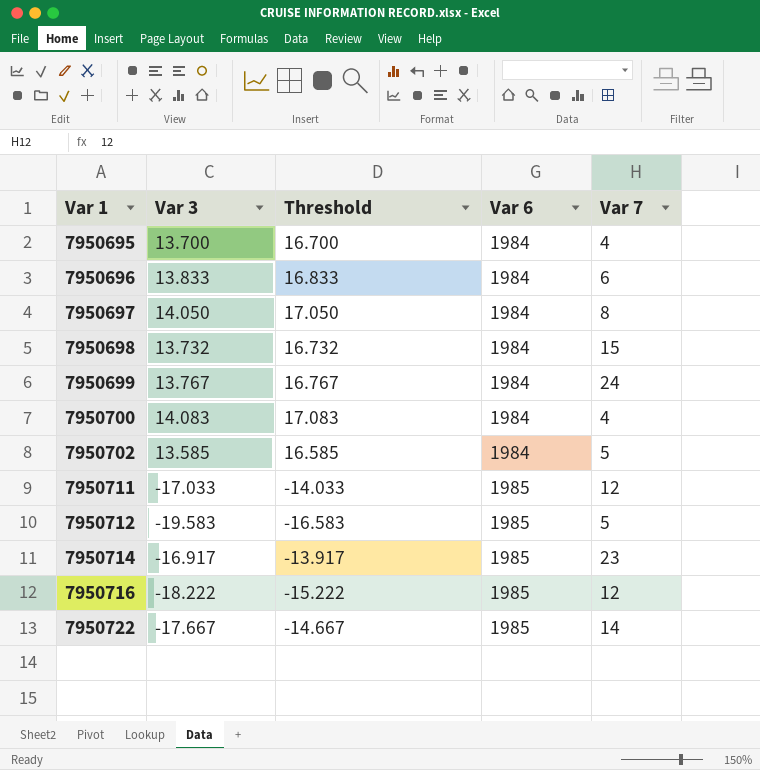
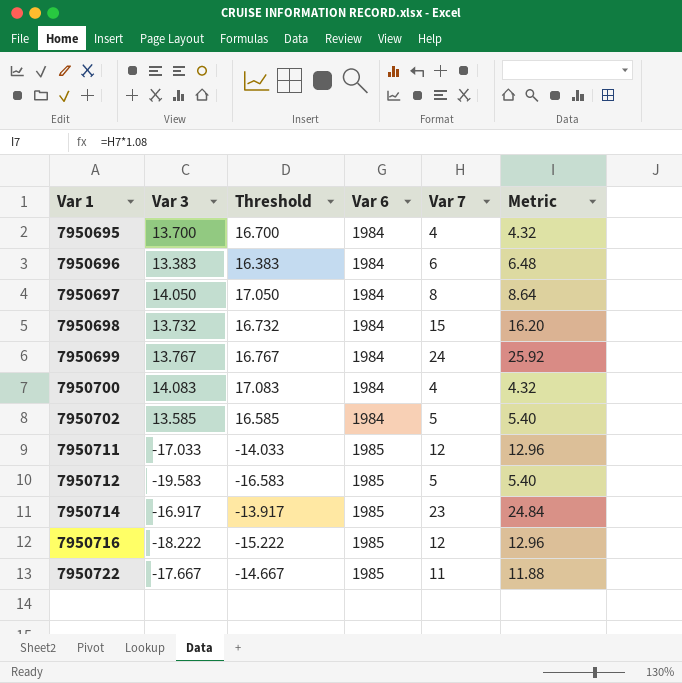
column Metric | formula: none -> [Var 7] * 1.08
7950696 | Var 3: 13.833 -> 13.383
7950696 | Threshold: 16.833 -> 16.383
7950722 | Var 7: 14 -> 11

